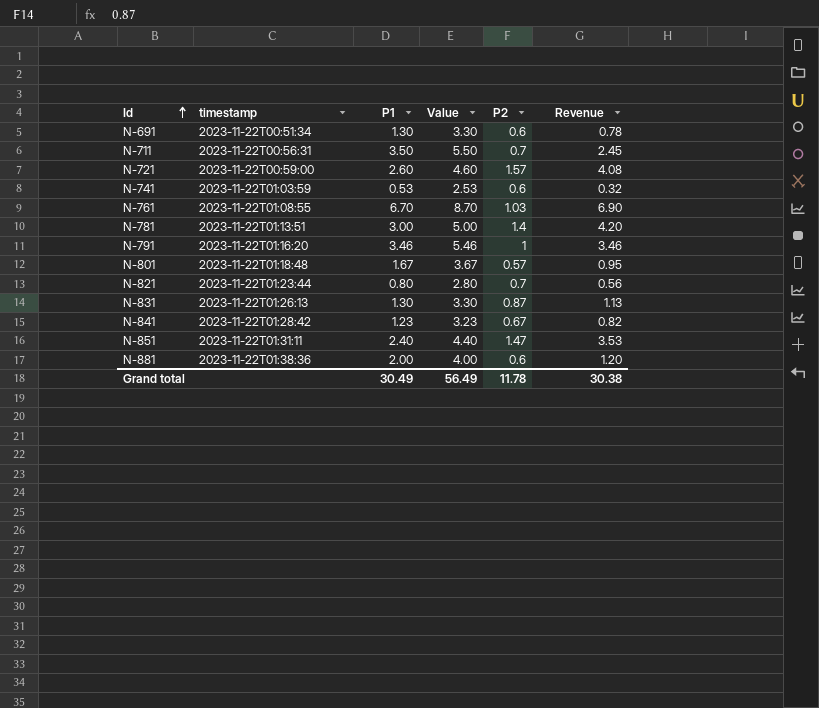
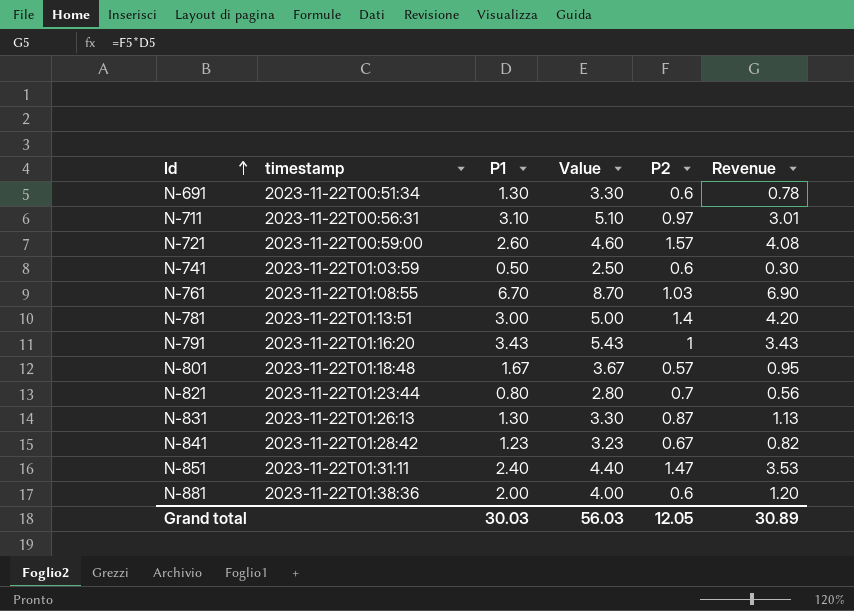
N-711 | P1: 3.50 -> 3.10
N-711 | Value: 5.50 -> 5.10
N-711 | P2: 0.7 -> 0.97
N-711 | Revenue: 2.45 -> 3.01
N-741 | P1: 0.53 -> 0.50
N-741 | Value: 2.53 -> 2.50
N-741 | Revenue: 0.32 -> 0.30
N-791 | P1: 3.46 -> 3.43
N-791 | Value: 5.46 -> 5.43
N-791 | Revenue: 3.46 -> 3.43
Grand total | P1: 30.49 -> 30.03
Grand total | Value: 56.49 -> 56.03
Grand total | P2: 11.78 -> 12.05
Grand total | Revenue: 30.38 -> 30.89

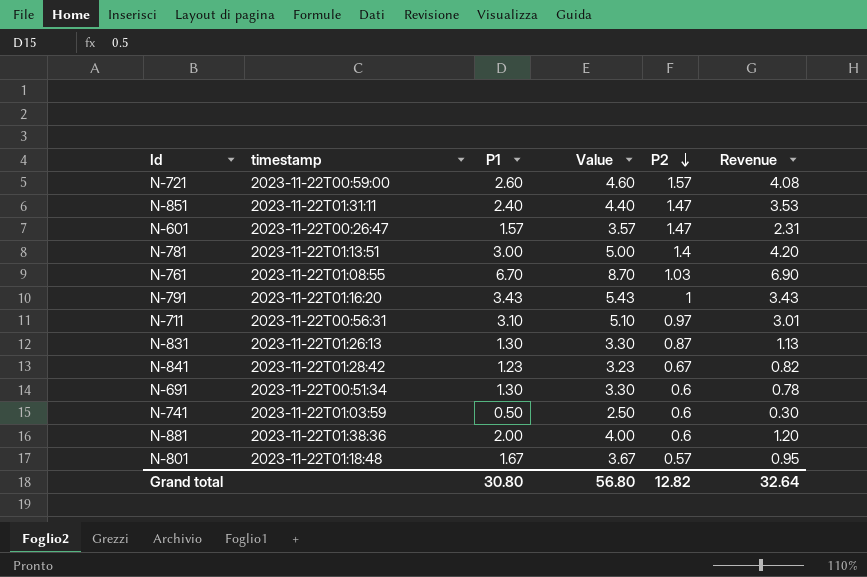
row order: Id ascending -> P2 descending
row N-821: 2023-11-22T01:23:44 | 0.80 | 2.80 | 0.7 | 0.56 -> none
row N-601: none -> 2023-11-22T00:26:47 | 1.57 | 3.57 | 1.47 | 2.31
Grand total | P1: 30.03 -> 30.80
Grand total | Value: 56.03 -> 56.80
Grand total | P2: 12.05 -> 12.82
Grand total | Revenue: 30.89 -> 32.64

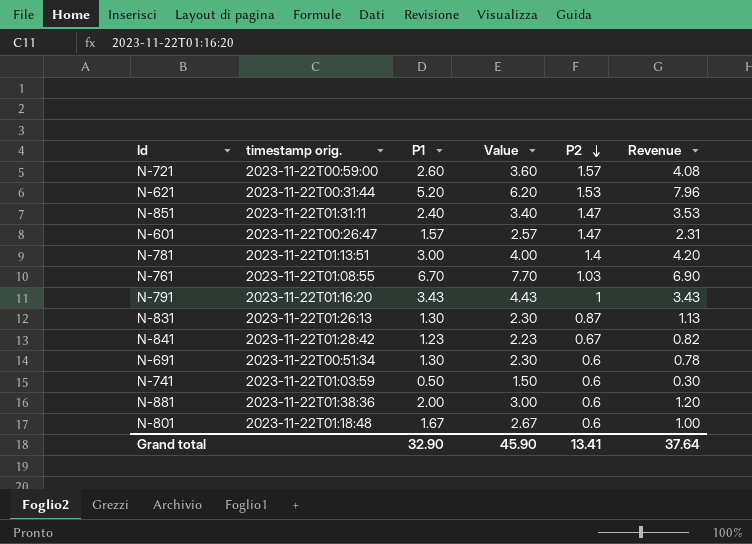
column name: timestamp -> timestamp orig.
column Value | formula: [P1] + 2 -> [P1] + 1
row N-711: 2023-11-22T00:56:31 | 3.10 | 5.10 | 0.97 | 3.01 -> none
row N-621: none -> 2023-11-22T00:31:44 | 5.20 | 6.20 | 1.53 | 7.96
N-801 | P2: 0.57 -> 0.6
N-801 | Revenue: 0.95 -> 1.00
Grand total | P1: 30.80 -> 32.90
Grand total | Value: 56.80 -> 45.90
Grand total | P2: 12.82 -> 13.41
Grand total | Revenue: 32.64 -> 37.64

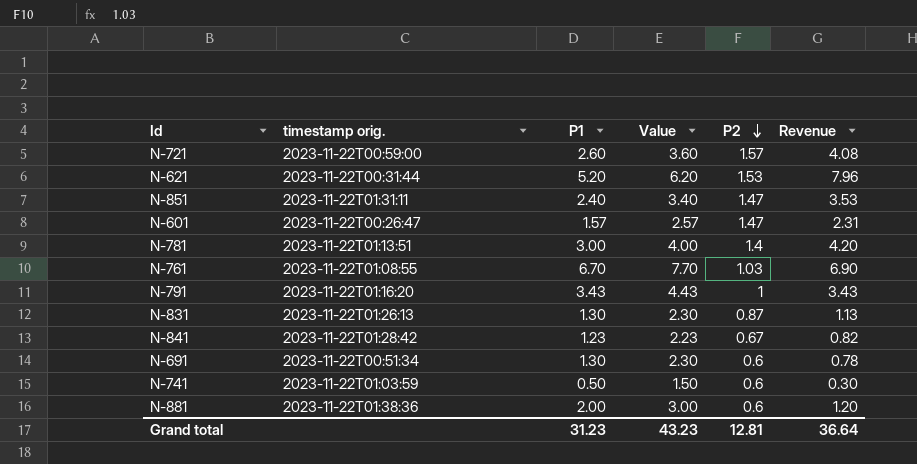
row N-801: 2023-11-22T01:18:48 | 1.67 | 2.67 | 0.6 | 1.00 -> none
Grand total | P1: 32.90 -> 31.23
Grand total | Value: 45.90 -> 43.23
Grand total | P2: 13.41 -> 12.81
Grand total | Revenue: 37.64 -> 36.64

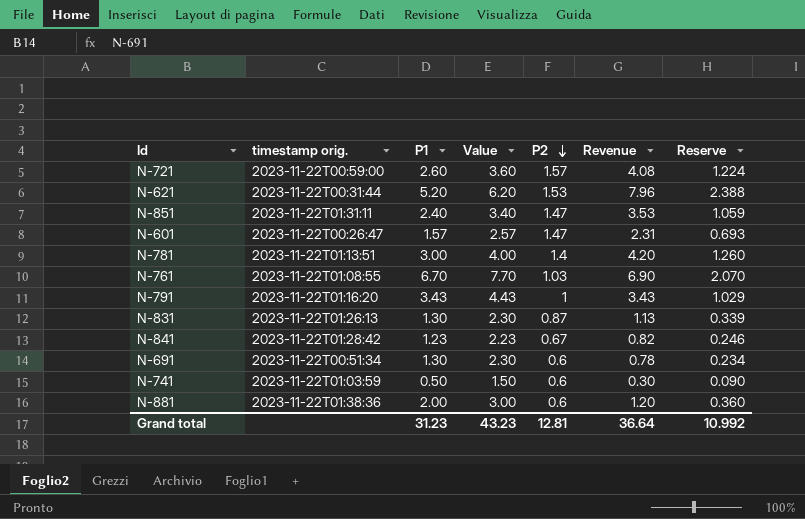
column Reserve | formula: none -> [Revenue] * 0.3

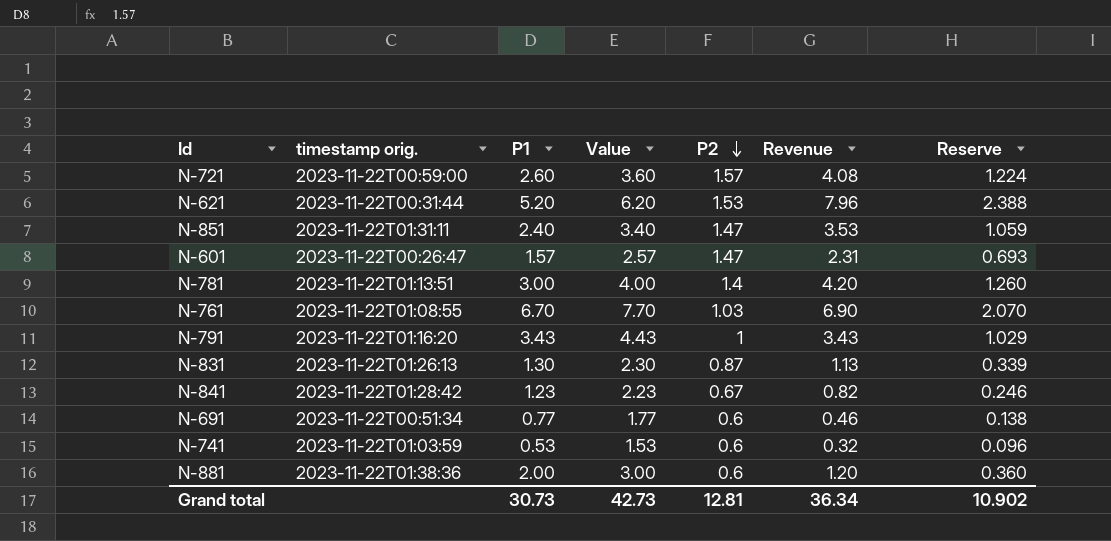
N-691 | P1: 1.30 -> 0.77
N-691 | Value: 2.30 -> 1.77
N-691 | Revenue: 0.78 -> 0.46
N-691 | Reserve: 0.234 -> 0.138
N-741 | P1: 0.50 -> 0.53
N-741 | Value: 1.50 -> 1.53
N-741 | Revenue: 0.30 -> 0.32
N-741 | Reserve: 0.090 -> 0.096
Grand total | P1: 31.23 -> 30.73
Grand total | Value: 43.23 -> 42.73
Grand total | Revenue: 36.64 -> 36.34
Grand total | Reserve: 10.992 -> 10.902

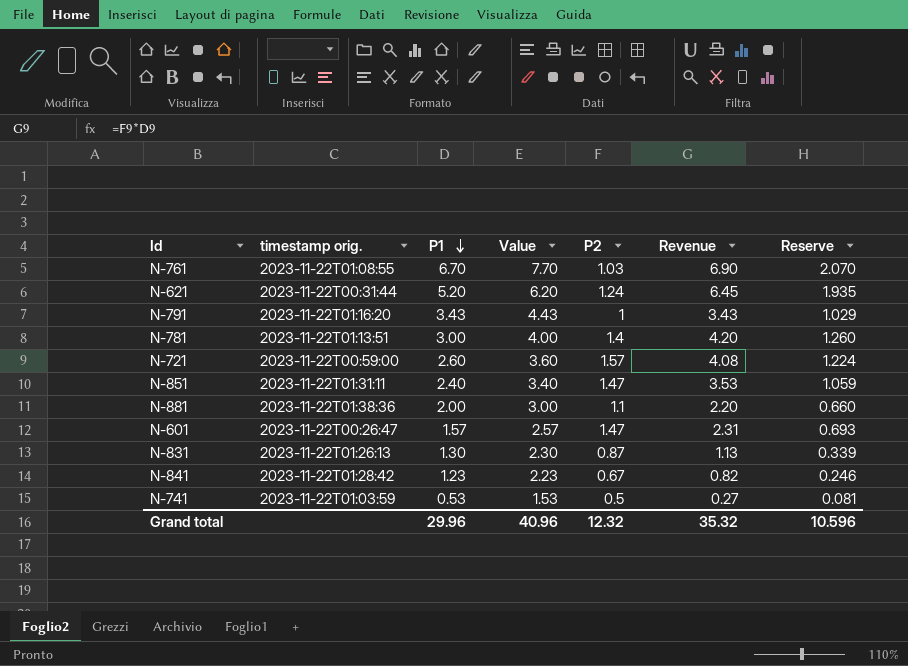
row order: P2 descending -> P1 descending
row N-691: 2023-11-22T00:51:34 | 0.77 | 1.77 | 0.6 | 0.46 | 0.138 -> none
N-621 | P2: 1.53 -> 1.24
N-621 | Revenue: 7.96 -> 6.45
N-621 | Reserve: 2.388 -> 1.935
N-881 | P2: 0.6 -> 1.1
N-881 | Revenue: 1.20 -> 2.20
N-881 | Reserve: 0.360 -> 0.660
N-741 | P2: 0.6 -> 0.5
N-741 | Revenue: 0.32 -> 0.27
N-741 | Reserve: 0.096 -> 0.081
Grand total | P1: 30.73 -> 29.96
Grand total | Value: 42.73 -> 40.96
Grand total | P2: 12.81 -> 12.32
Grand total | Revenue: 36.34 -> 35.32
Grand total | Reserve: 10.902 -> 10.596

